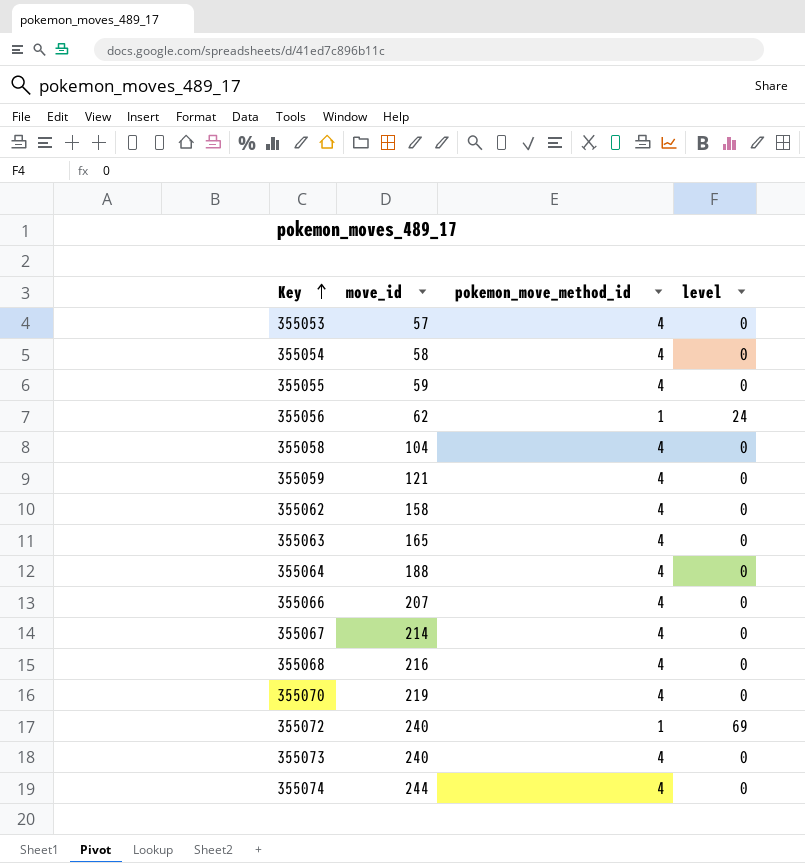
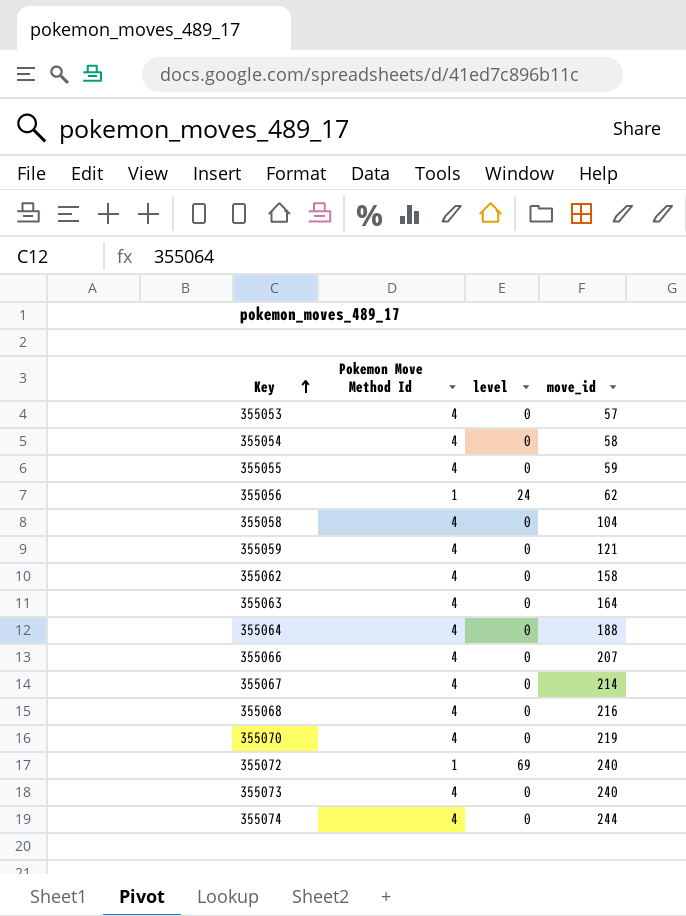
column name: pokemon_move_method_id -> Pokemon Move Method Id
column move_id | position: 2 -> 4
355063 | move_id: 165 -> 164

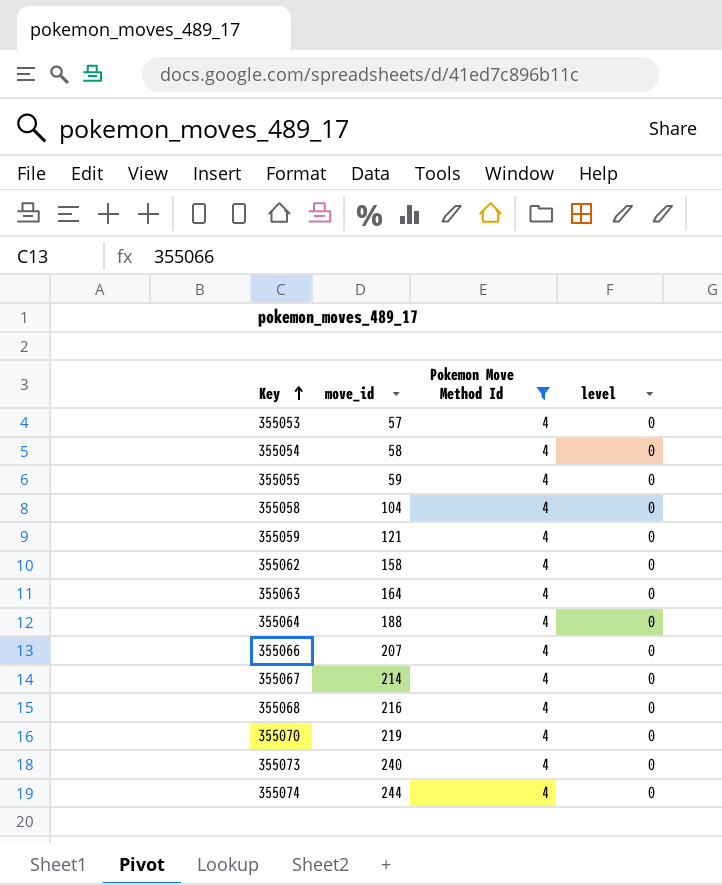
filter: none -> Pokemon Move Method Id = 4
column move_id | position: 4 -> 2

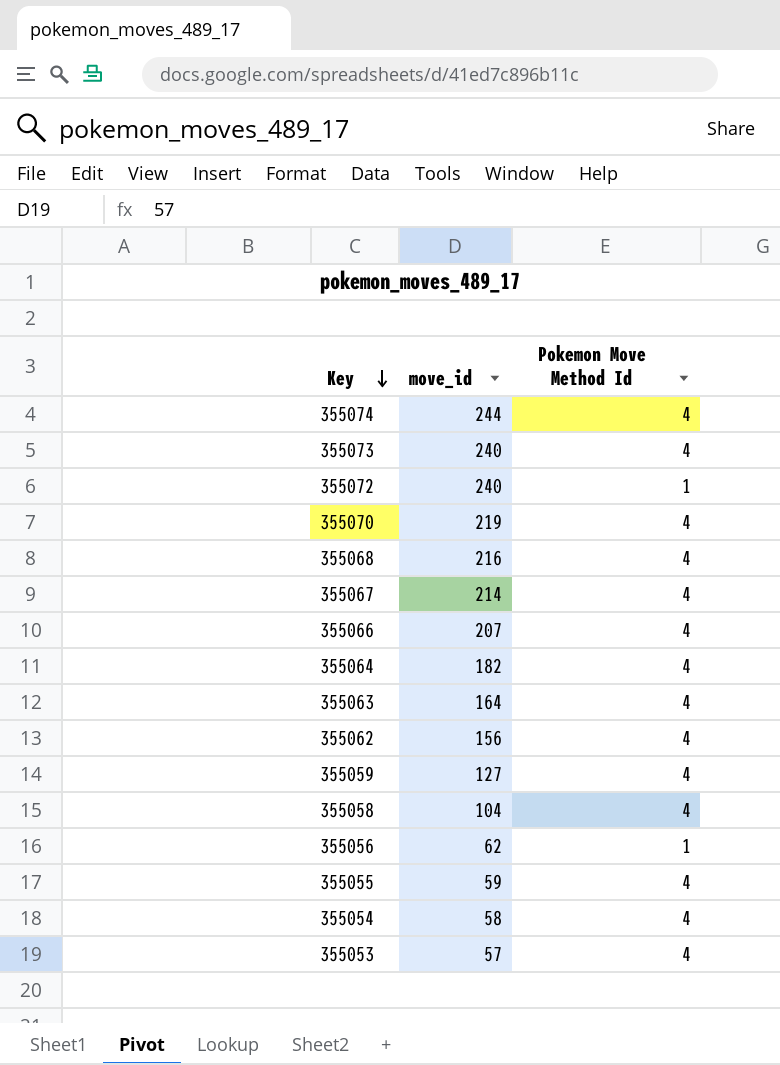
filter: Pokemon Move Method Id = 4 -> none
row order: Key ascending -> Key descending
column level | position: 4 -> none
355064 | move_id: 188 -> 182
355062 | move_id: 158 -> 156
355059 | move_id: 121 -> 127

